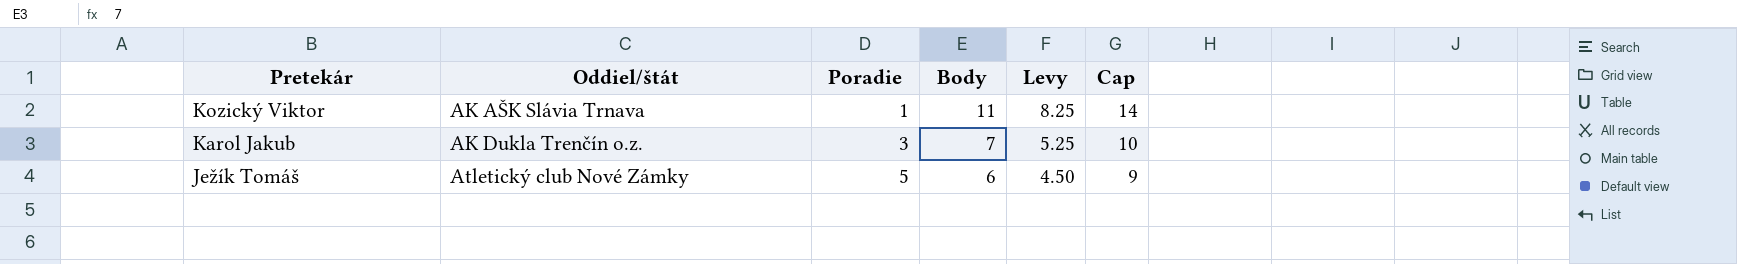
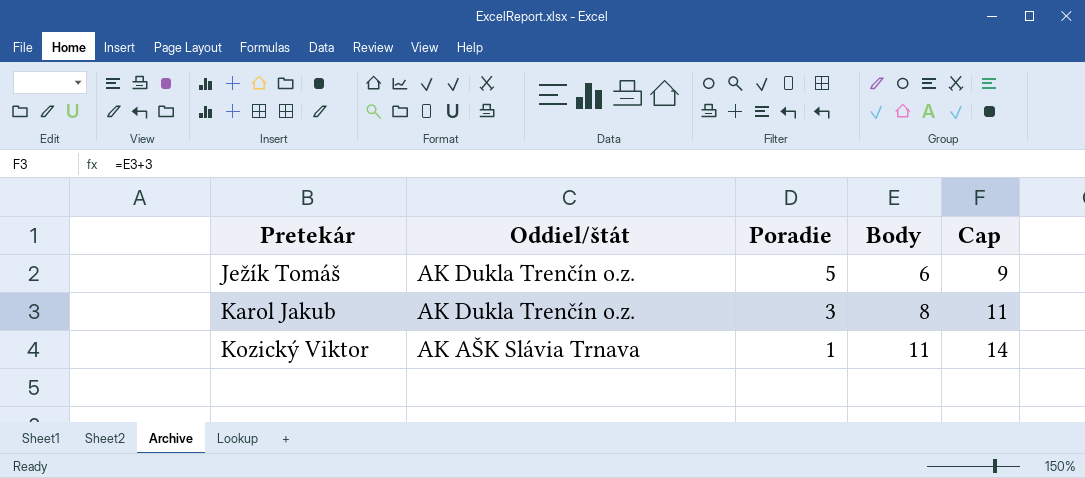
row order: Pretekár descending -> Pretekár ascending
column Levy | formula: [Body] * 0.75 -> none
Ježík Tomáš | Oddiel/štát: Atletický club Nové Zámky -> AK Dukla Trenčín o.z.
Karol Jakub | Body: 7 -> 8
Karol Jakub | Cap: 10 -> 11

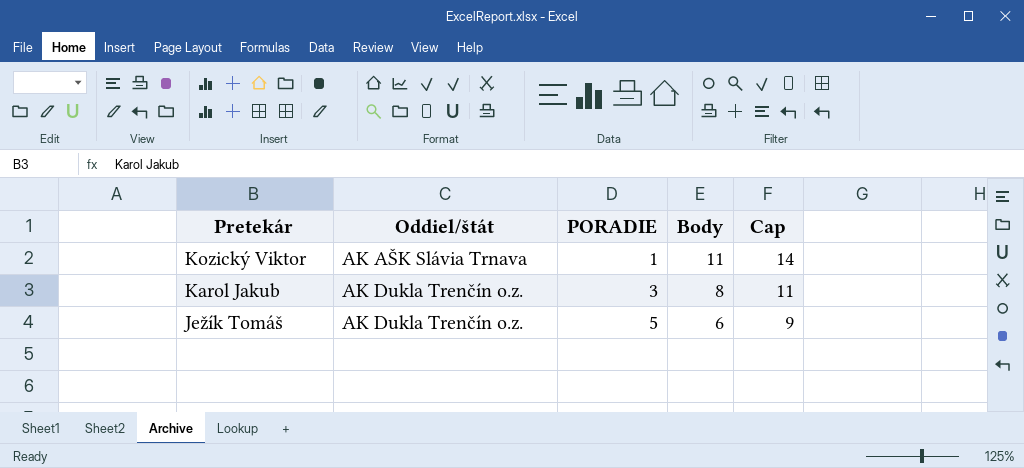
row order: Pretekár ascending -> Pretekár descending
column name: Poradie -> PORADIE

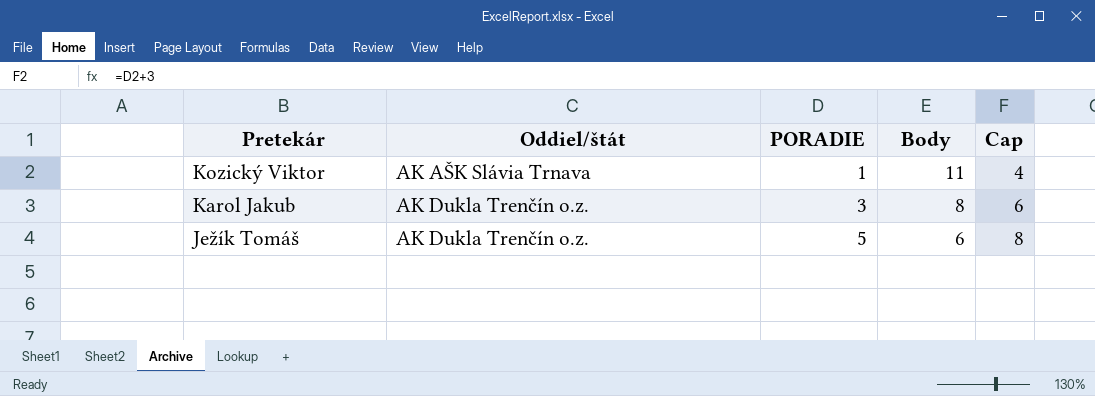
column Cap | formula: [Body] + 3 -> [PORADIE] + 3

